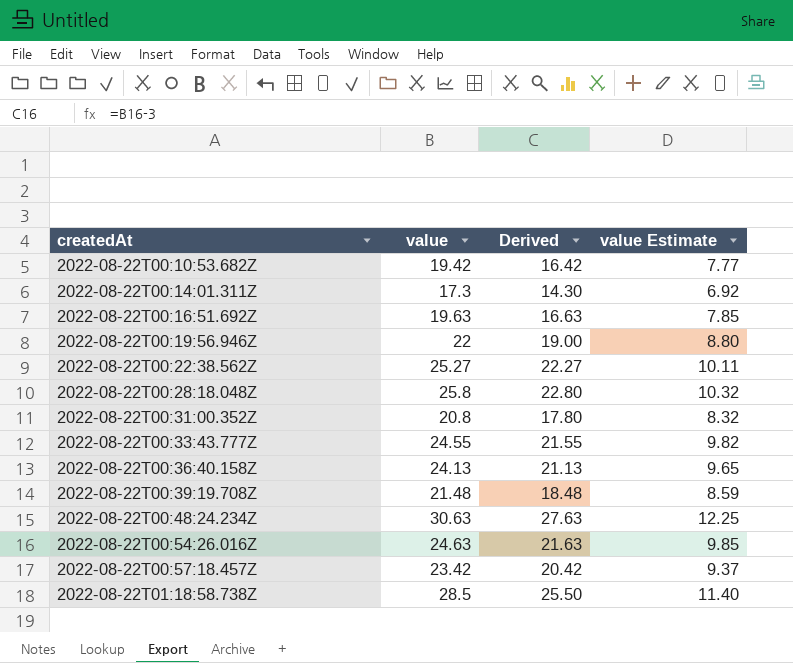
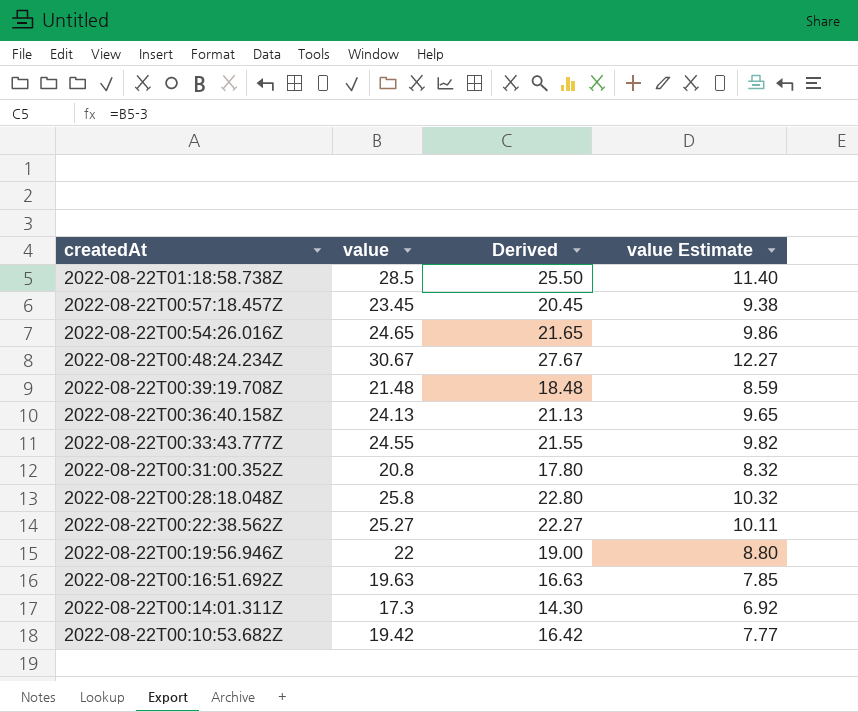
row order: createdAt ascending -> createdAt descending
2022-08-22T00:57:18.457Z | value: 23.42 -> 23.45
2022-08-22T00:57:18.457Z | Derived: 20.42 -> 20.45
2022-08-22T00:57:18.457Z | value Estimate: 9.37 -> 9.38
2022-08-22T00:54:26.016Z | value: 24.63 -> 24.65
2022-08-22T00:54:26.016Z | Derived: 21.63 -> 21.65
2022-08-22T00:54:26.016Z | value Estimate: 9.85 -> 9.86
2022-08-22T00:48:24.234Z | value: 30.63 -> 30.67
2022-08-22T00:48:24.234Z | Derived: 27.63 -> 27.67
2022-08-22T00:48:24.234Z | value Estimate: 12.25 -> 12.27

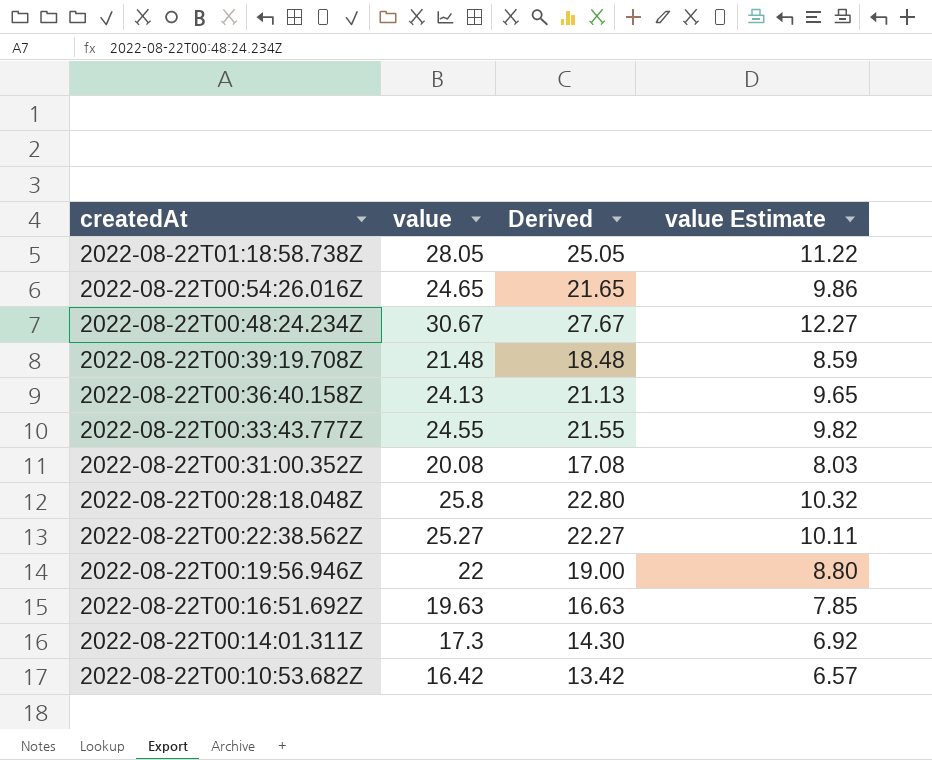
row 2022-08-22T00:57:18.457Z: 23.45 | 20.45 | 9.38 -> none
2022-08-22T01:18:58.738Z | value: 28.5 -> 28.05
2022-08-22T01:18:58.738Z | Derived: 25.50 -> 25.05
2022-08-22T01:18:58.738Z | value Estimate: 11.40 -> 11.22
2022-08-22T00:31:00.352Z | value: 20.8 -> 20.08
2022-08-22T00:31:00.352Z | Derived: 17.80 -> 17.08
2022-08-22T00:31:00.352Z | value Estimate: 8.32 -> 8.03
2022-08-22T00:10:53.682Z | value: 19.42 -> 16.42
2022-08-22T00:10:53.682Z | Derived: 16.42 -> 13.42
2022-08-22T00:10:53.682Z | value Estimate: 7.77 -> 6.57

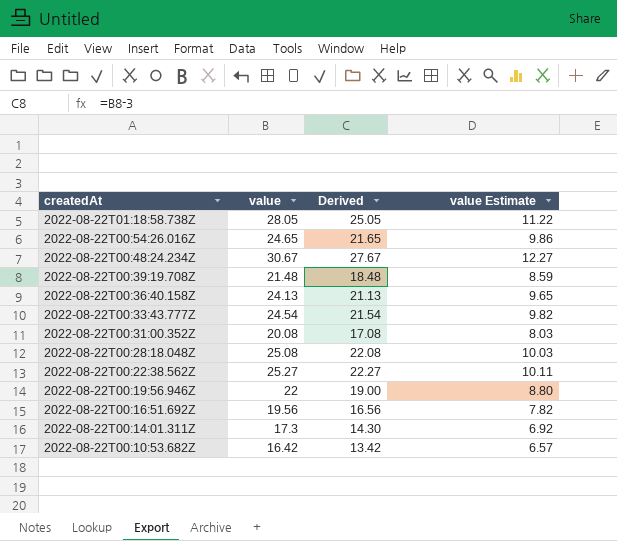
2022-08-22T00:33:43.777Z | value: 24.55 -> 24.54
2022-08-22T00:33:43.777Z | Derived: 21.55 -> 21.54
2022-08-22T00:28:18.048Z | value: 25.8 -> 25.08
2022-08-22T00:28:18.048Z | Derived: 22.80 -> 22.08
2022-08-22T00:28:18.048Z | value Estimate: 10.32 -> 10.03
2022-08-22T00:16:51.692Z | value: 19.63 -> 19.56
2022-08-22T00:16:51.692Z | Derived: 16.63 -> 16.56
2022-08-22T00:16:51.692Z | value Estimate: 7.85 -> 7.82

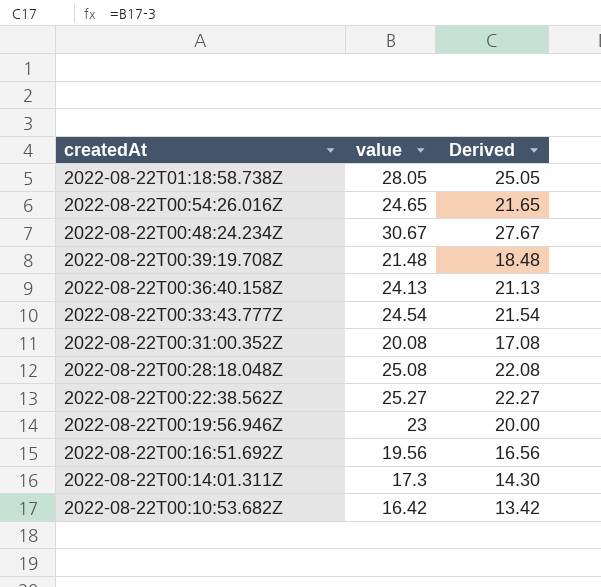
column value Estimate | formula: [value] * 0.4 -> none
2022-08-22T00:19:56.946Z | value: 22 -> 23
2022-08-22T00:19:56.946Z | Derived: 19.00 -> 20.00

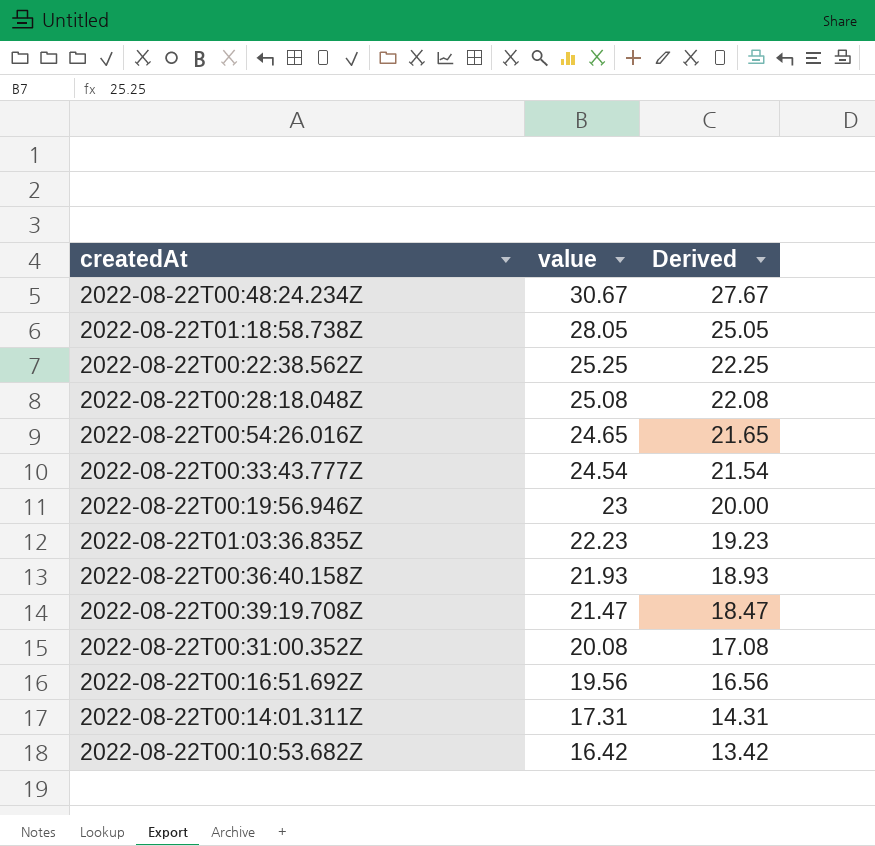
row order: createdAt descending -> value descending
2022-08-22T00:22:38.562Z | value: 25.27 -> 25.25
2022-08-22T00:22:38.562Z | Derived: 22.27 -> 22.25
row 2022-08-22T01:03:36.835Z: none -> 22.23 | 19.23
2022-08-22T00:36:40.158Z | value: 24.13 -> 21.93
2022-08-22T00:36:40.158Z | Derived: 21.13 -> 18.93
2022-08-22T00:39:19.708Z | value: 21.48 -> 21.47
2022-08-22T00:39:19.708Z | Derived: 18.48 -> 18.47
2022-08-22T00:14:01.311Z | value: 17.3 -> 17.31
2022-08-22T00:14:01.311Z | Derived: 14.30 -> 14.31

